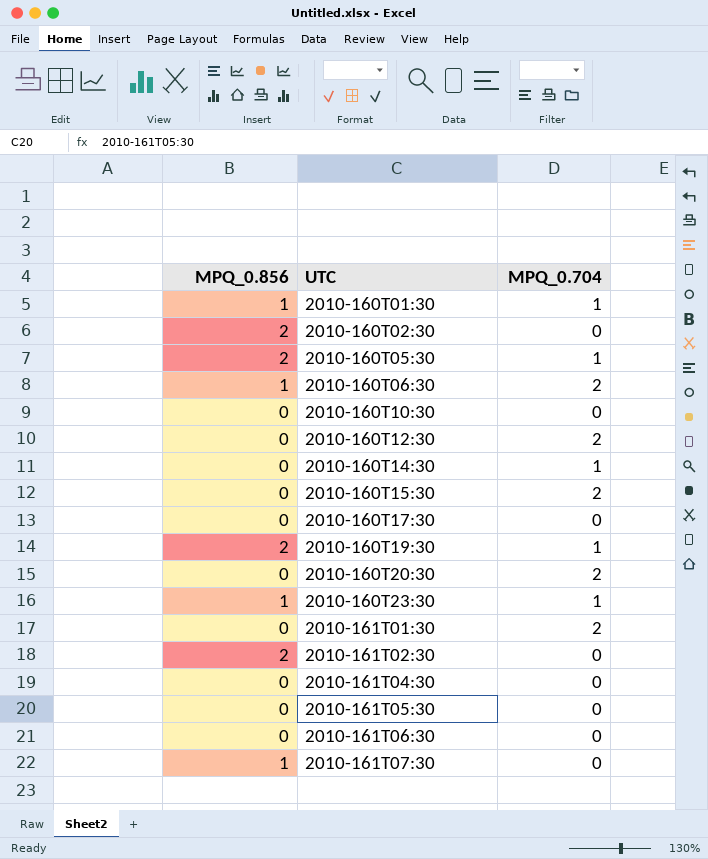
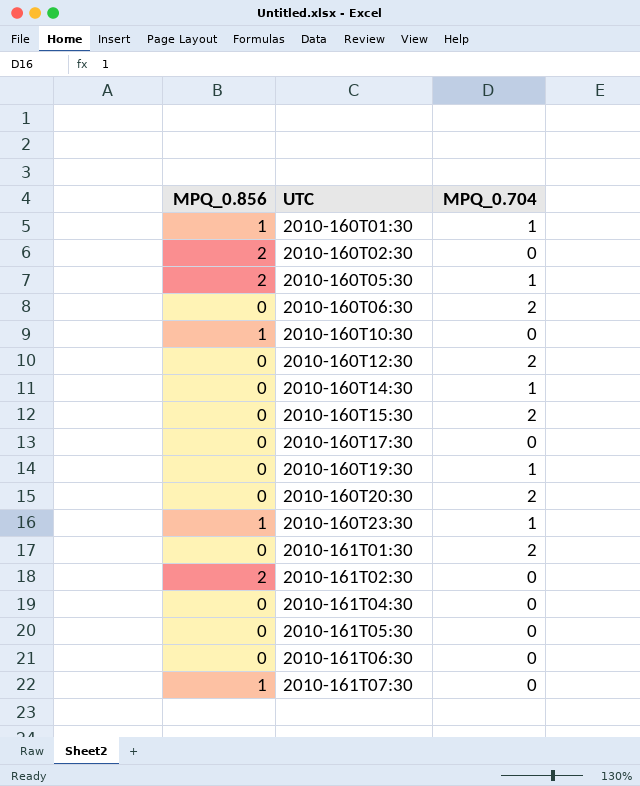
2010-160T06:30 | MPQ_0.856: 1 -> 0
2010-160T10:30 | MPQ_0.856: 0 -> 1
2010-160T19:30 | MPQ_0.856: 2 -> 0

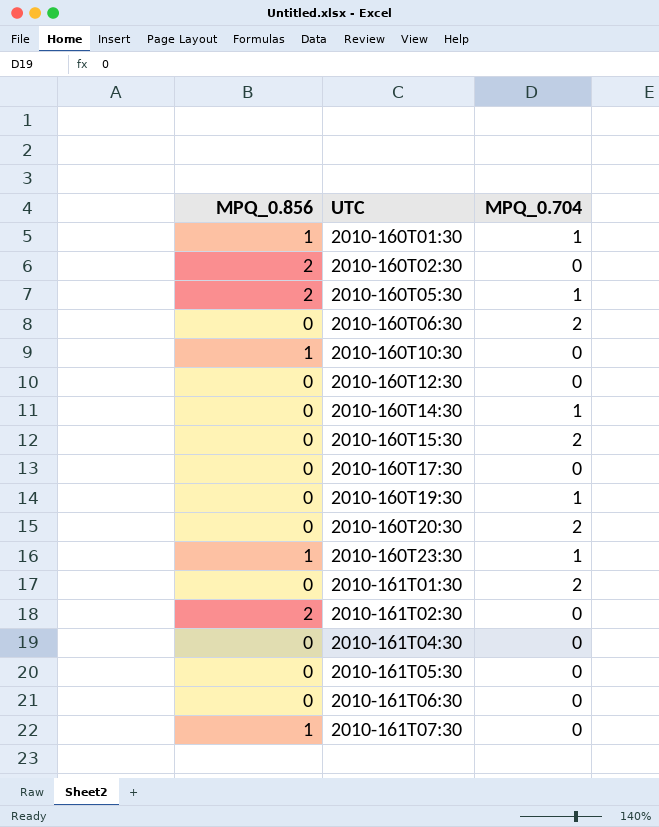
2010-160T12:30 | MPQ_0.704: 2 -> 0

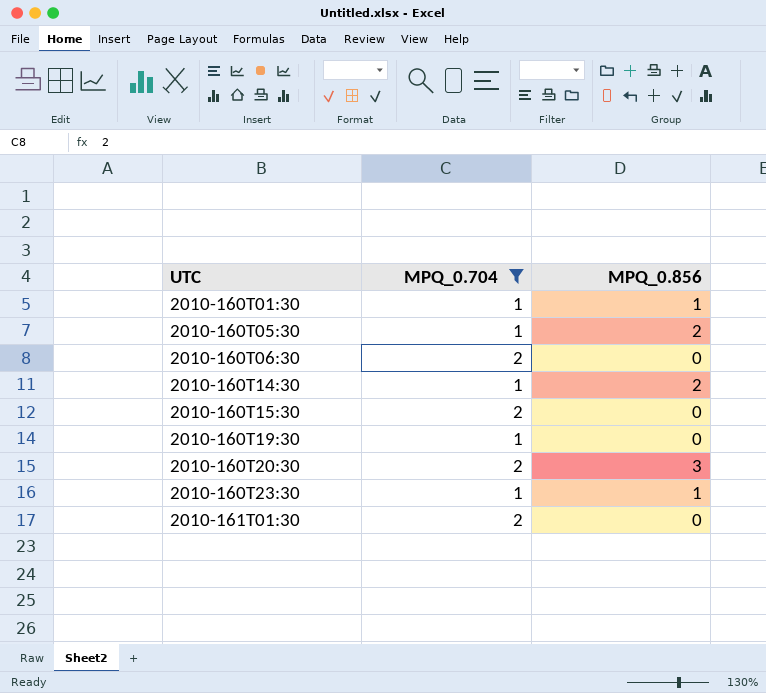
filter: none -> MPQ_0.704 != 0
column MPQ_0.856 | position: 1 -> 3
2010-160T14:30 | MPQ_0.856: 0 -> 2
2010-160T20:30 | MPQ_0.856: 0 -> 3

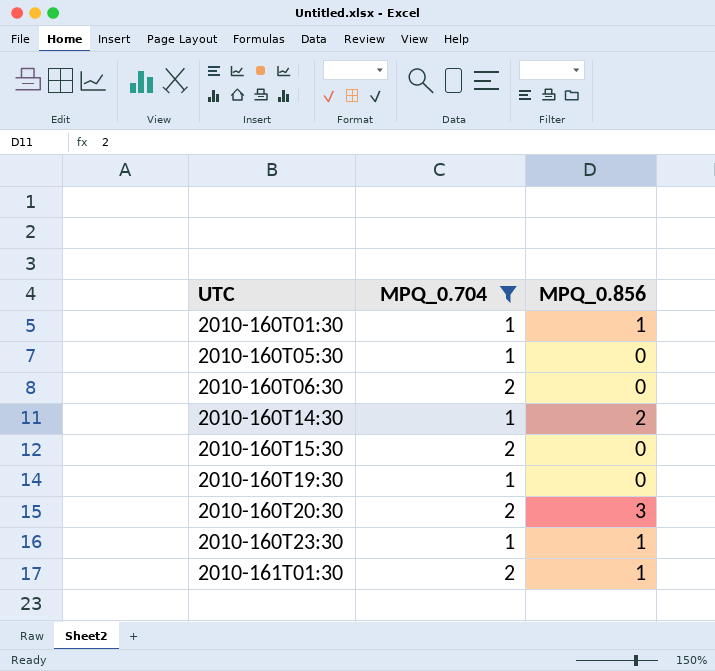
2010-160T05:30 | MPQ_0.856: 2 -> 0
2010-161T01:30 | MPQ_0.856: 0 -> 1

